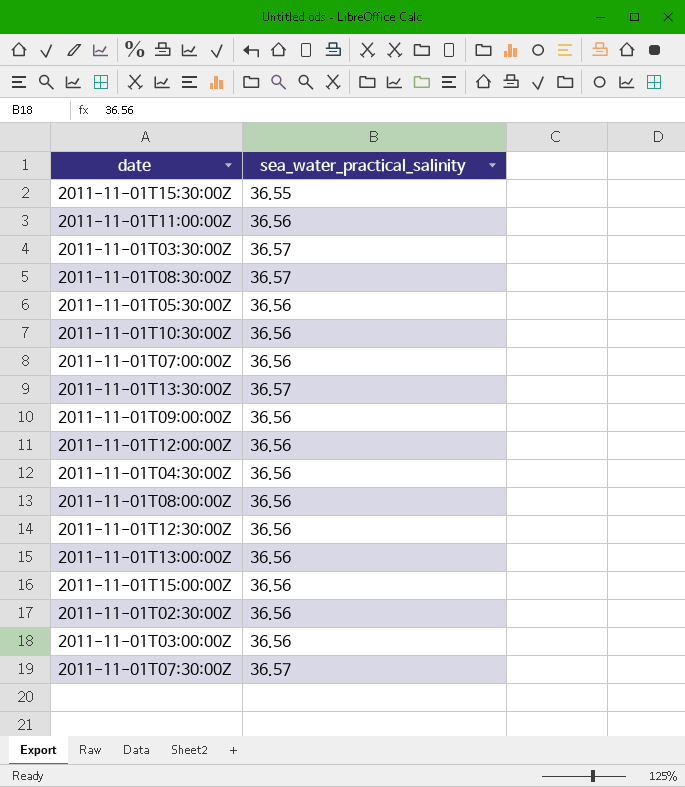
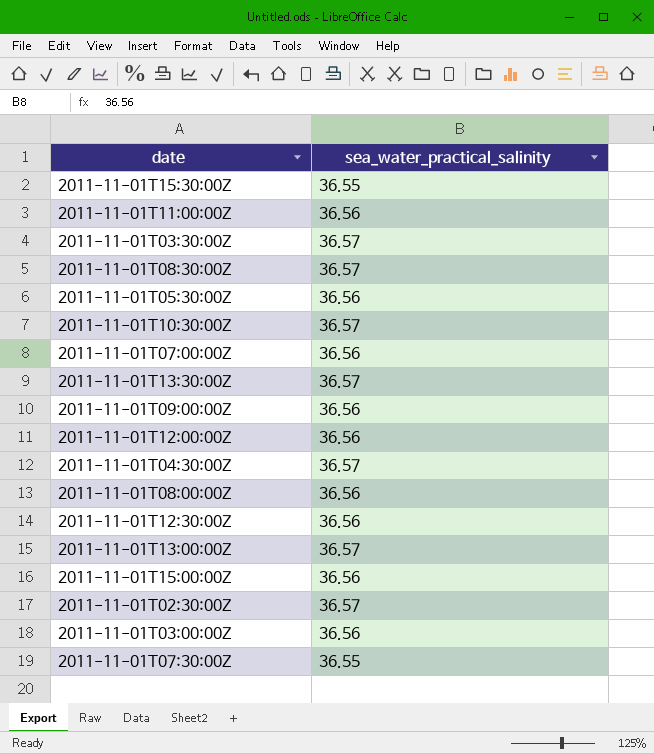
2011-11-01T10:30:00Z | sea_water_practical_salinity: 36.56 -> 36.57
2011-11-01T04:30:00Z | sea_water_practical_salinity: 36.56 -> 36.57
2011-11-01T13:00:00Z | sea_water_practical_salinity: 36.56 -> 36.57
2011-11-01T02:30:00Z | sea_water_practical_salinity: 36.56 -> 36.57
2011-11-01T07:30:00Z | sea_water_practical_salinity: 36.57 -> 36.55

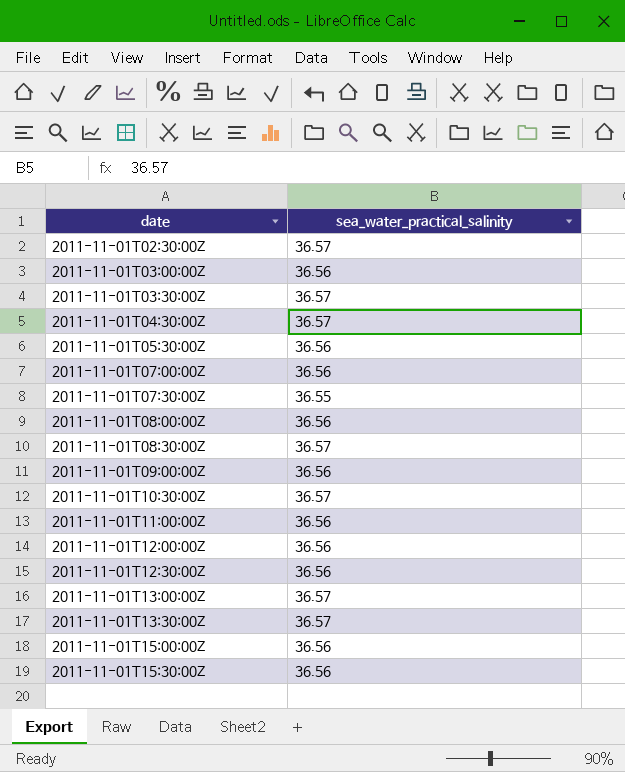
row order: none -> date ascending
2011-11-01T15:30:00Z | sea_water_practical_salinity: 36.55 -> 36.56

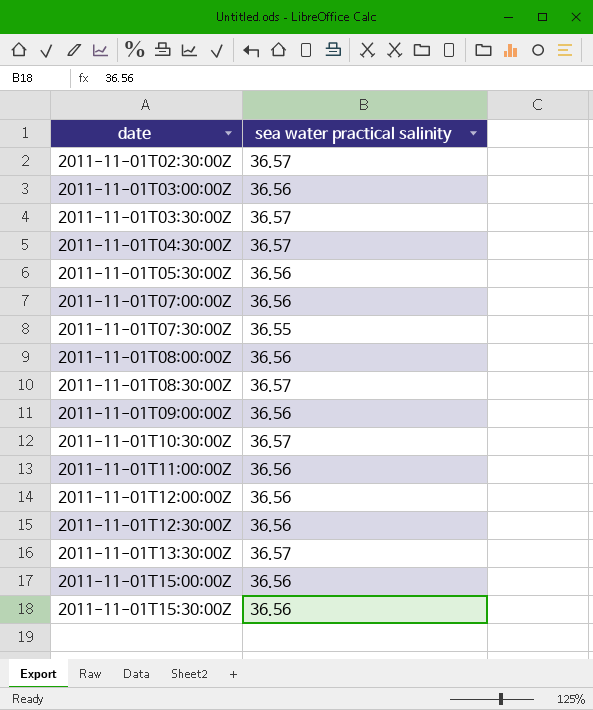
column name: sea_water_practical_salinity -> sea water practical salinity
row 2011-11-01T13:00:00Z: 36.57 -> none

